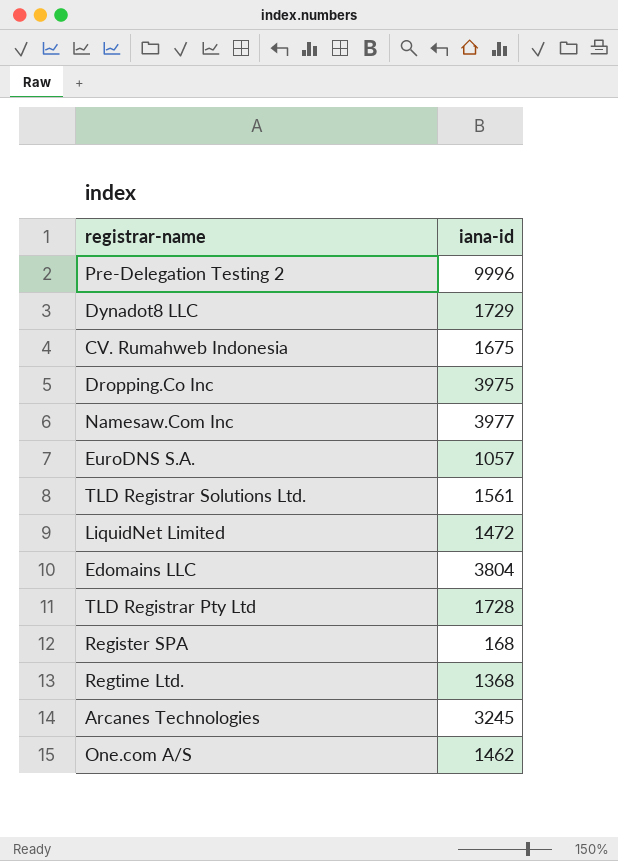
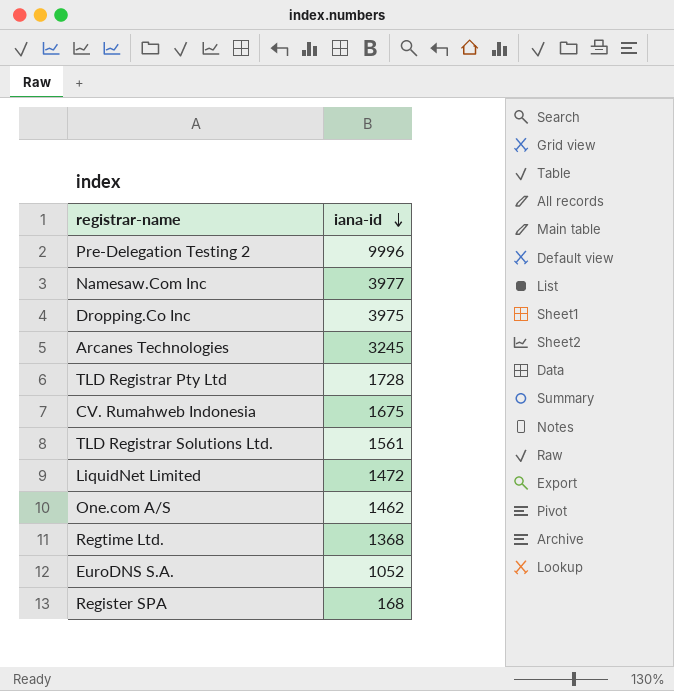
row order: none -> iana-id descending
row Dynadot8 LLC: 1729 -> none
row Edomains LLC: 3804 -> none
EuroDNS S.A. | iana-id: 1057 -> 1052

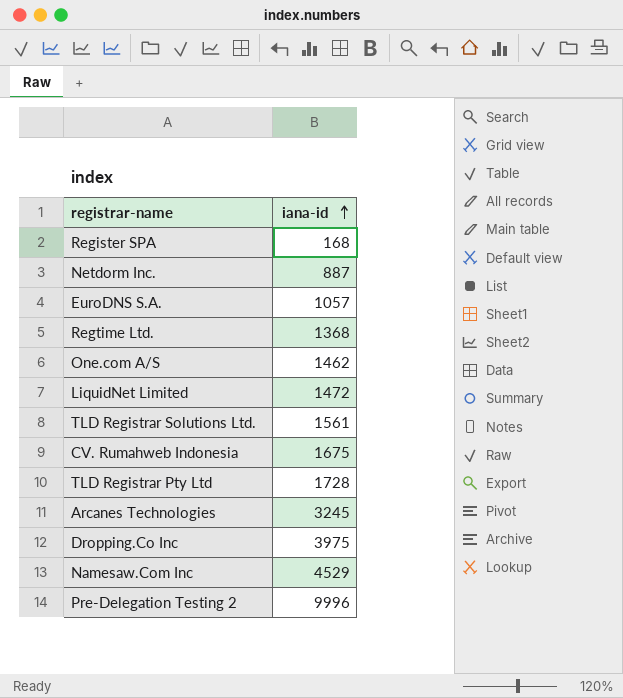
row order: iana-id descending -> iana-id ascending
row Netdorm Inc.: none -> 887
EuroDNS S.A. | iana-id: 1052 -> 1057
Namesaw.Com Inc | iana-id: 3977 -> 4529

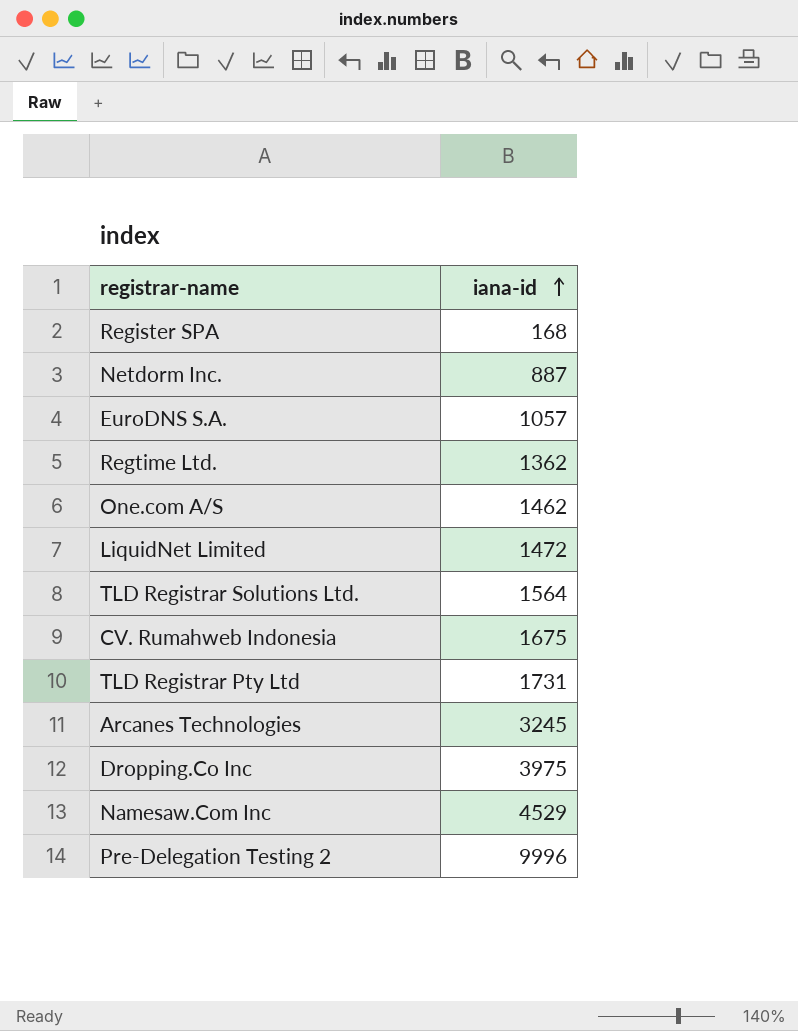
Regtime Ltd. | iana-id: 1368 -> 1362
TLD Registrar Solutions Ltd. | iana-id: 1561 -> 1564
TLD Registrar Pty Ltd | iana-id: 1728 -> 1731

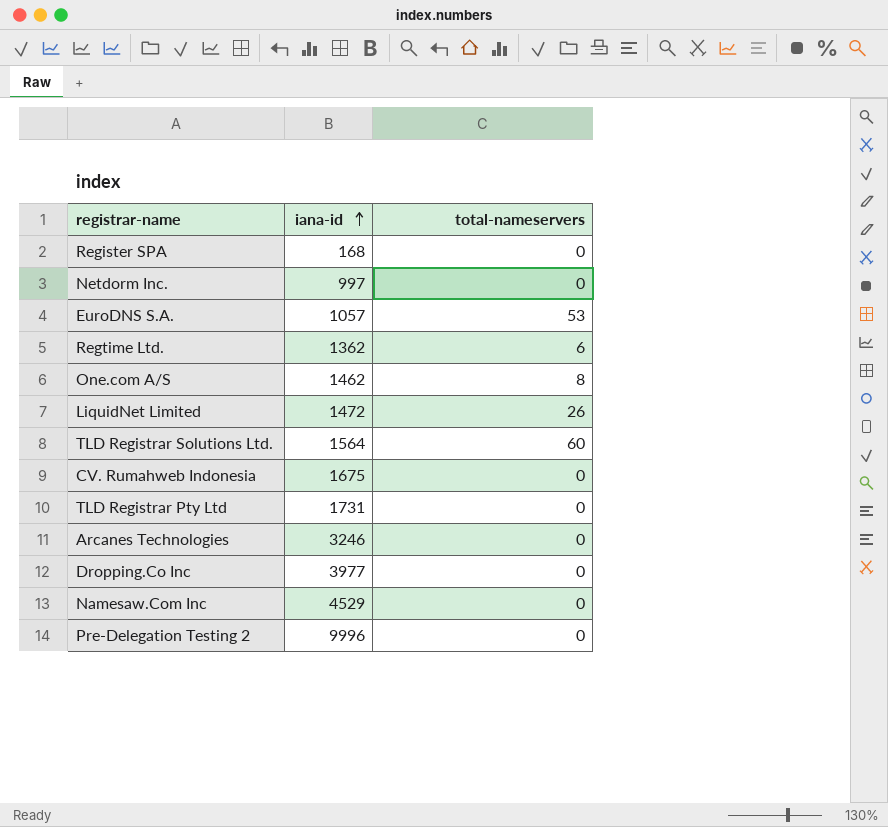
column total-nameservers | position: none -> 3
Netdorm Inc. | iana-id: 887 -> 997
Arcanes Technologies | iana-id: 3245 -> 3246
Dropping.Co Inc | iana-id: 3975 -> 3977

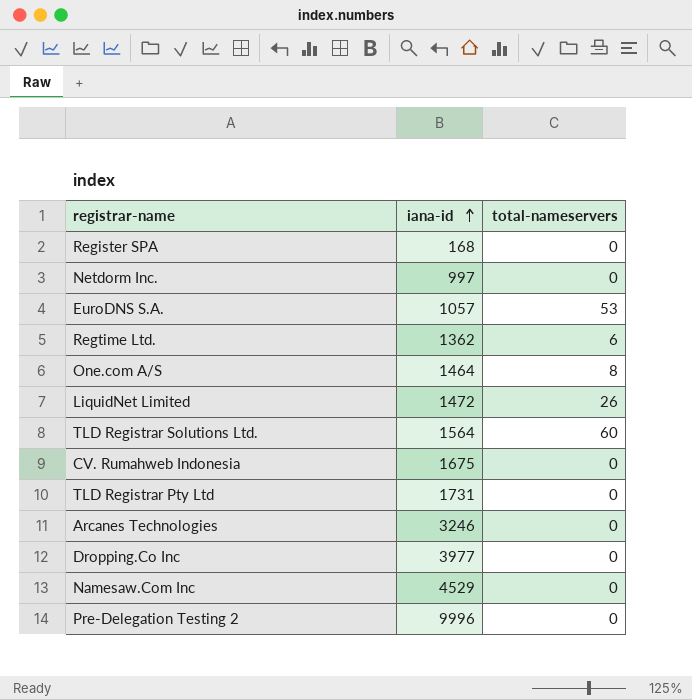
One.com A/S | iana-id: 1462 -> 1464

